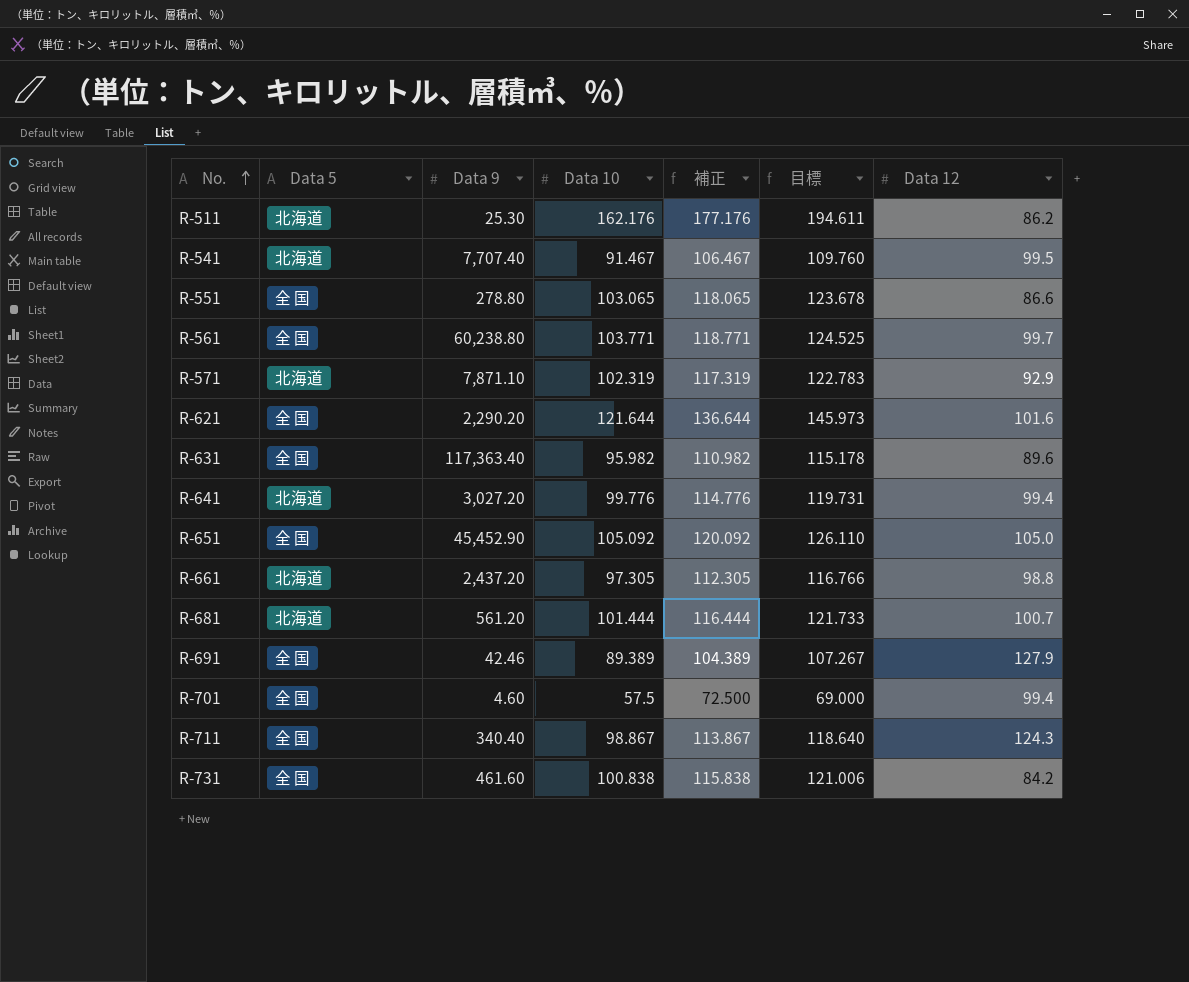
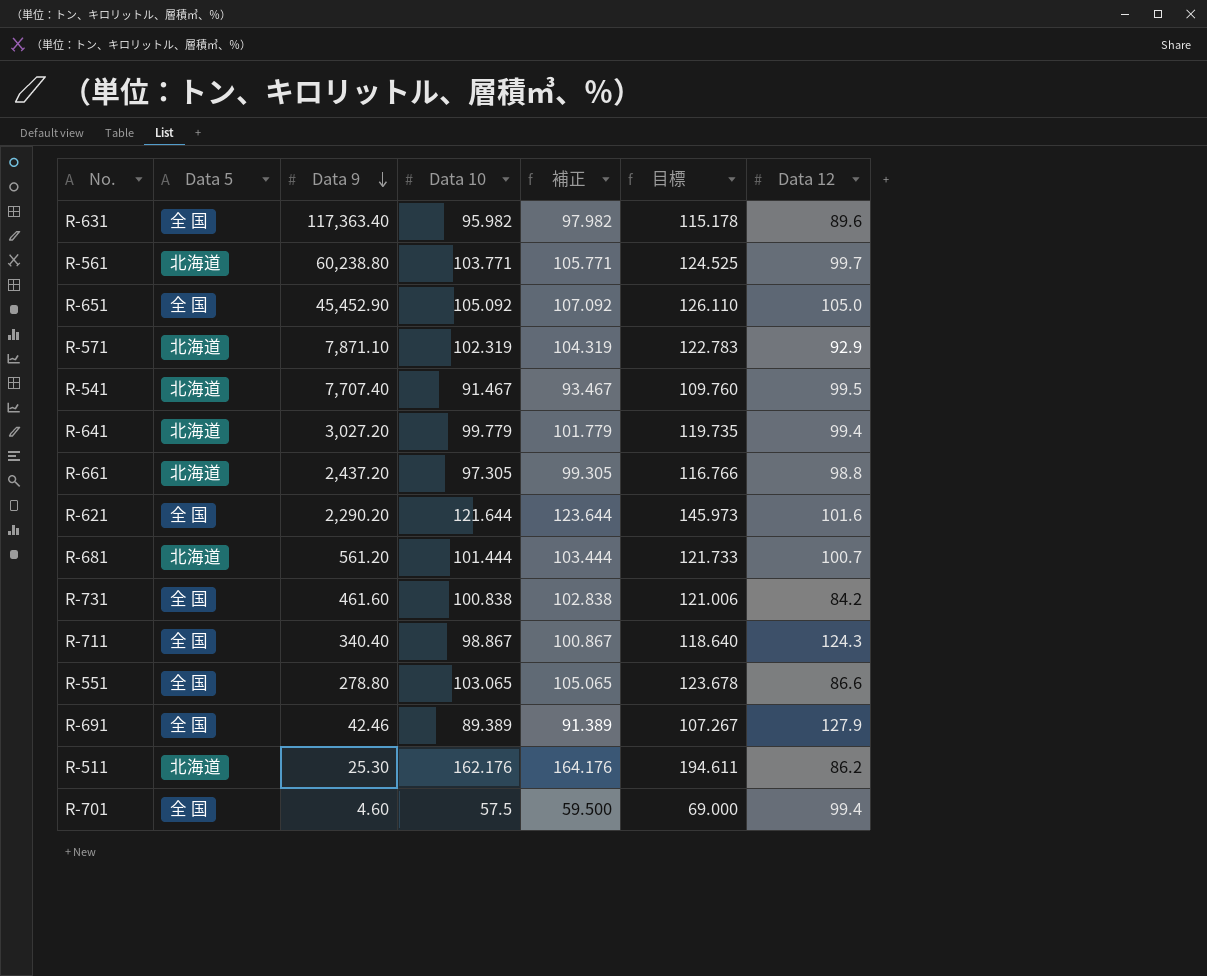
row order: No. ascending -> Data 9 descending
column 補正 | formula: [Data 10] + 15 -> [Data 10] + 2
R-561 | Data 5: 全 国 -> 北海道
R-641 | Data 10: 99.776 -> 99.779
R-641 | 目標: 119.731 -> 119.735

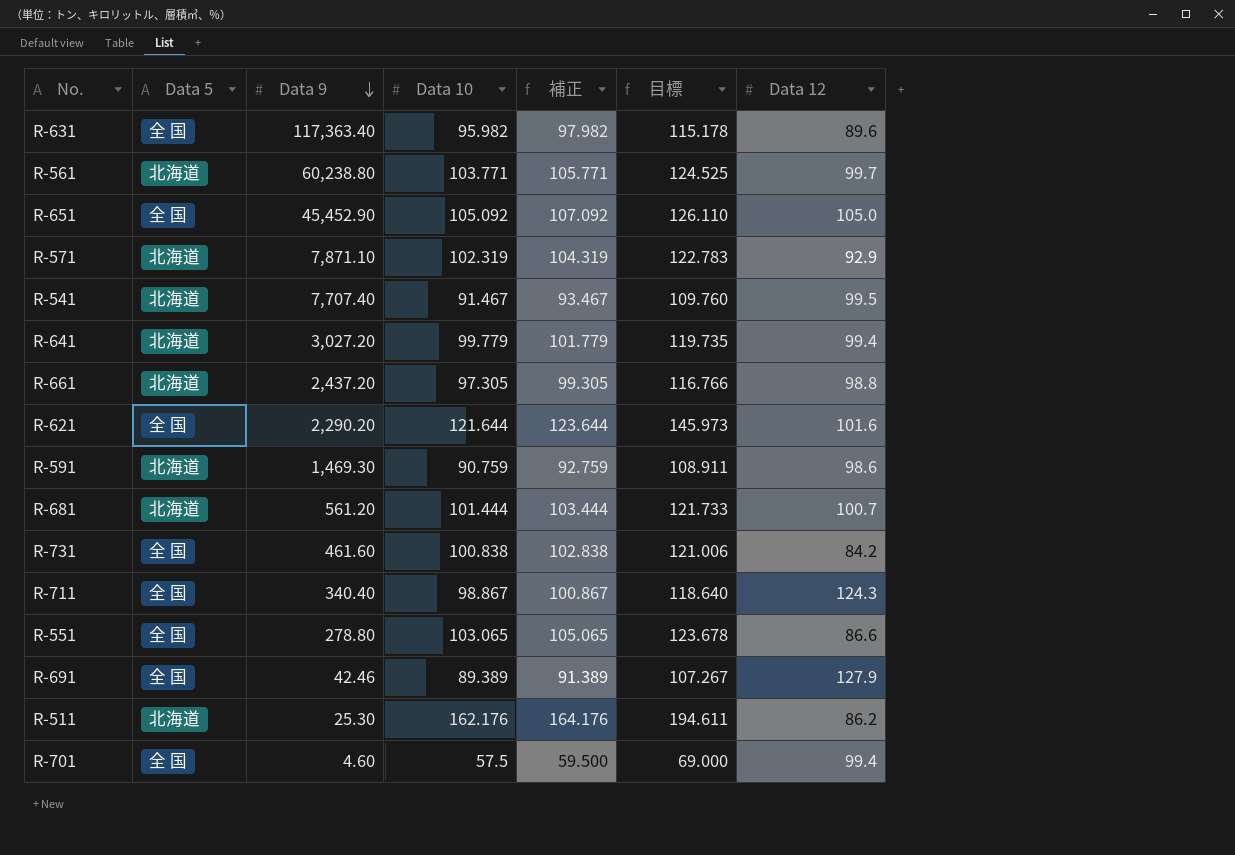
row R-591: none -> 北海道 | 1,469.30 | 90.759 | 92.759 | 108.911 | 98.6

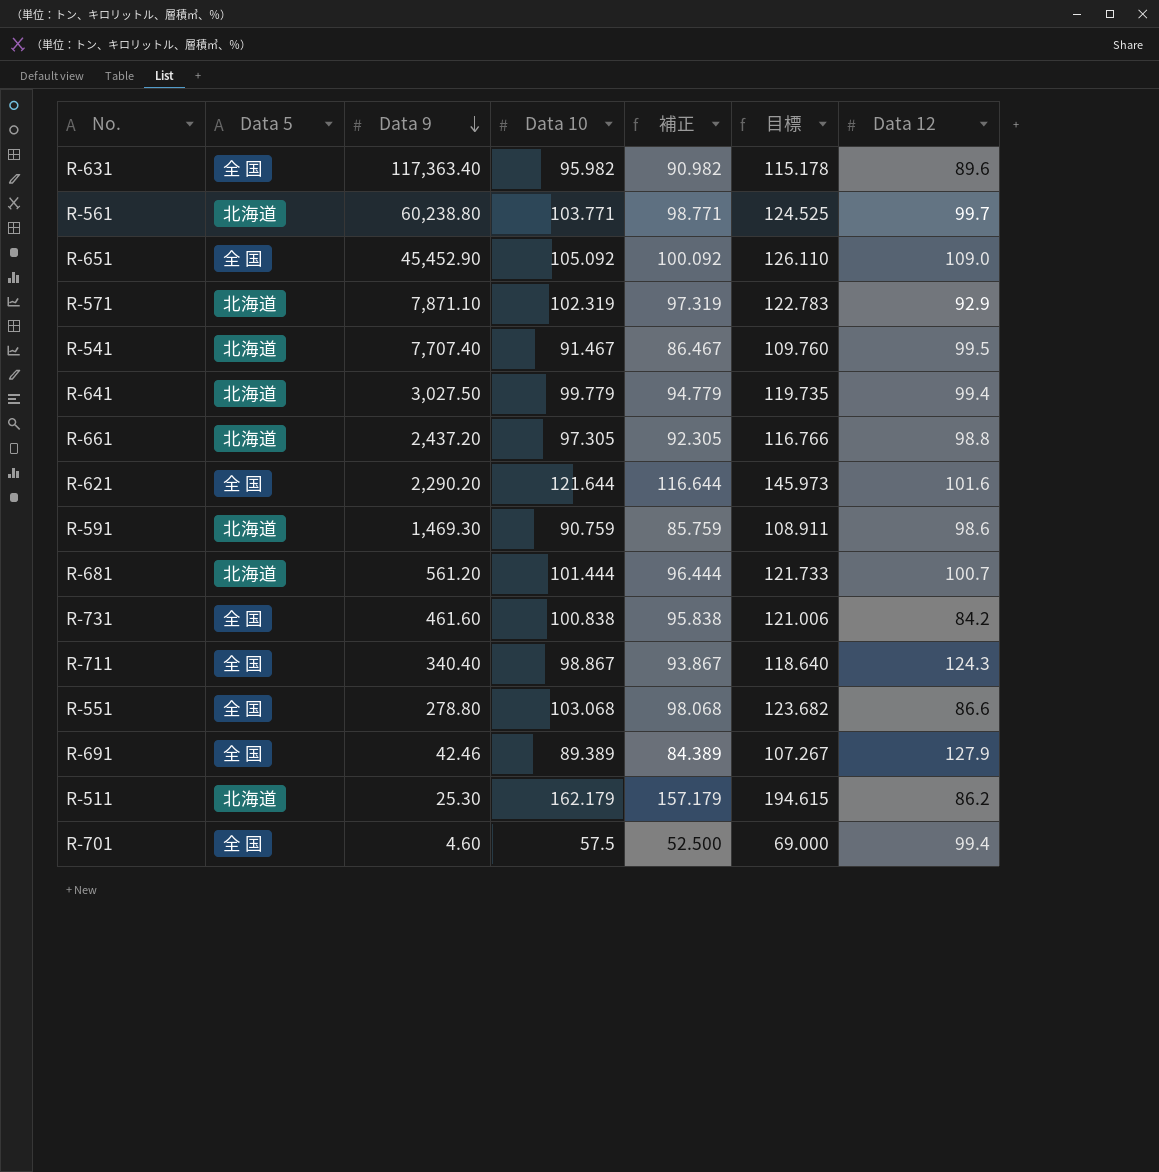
column 補正 | formula: [Data 10] + 2 -> [Data 10] - 5
R-651 | Data 12: 105.0 -> 109.0
R-641 | Data 9: 3,027.20 -> 3,027.50
R-551 | Data 10: 103.065 -> 103.068
R-551 | 目標: 123.678 -> 123.682
R-511 | Data 10: 162.176 -> 162.179
R-511 | 目標: 194.611 -> 194.615

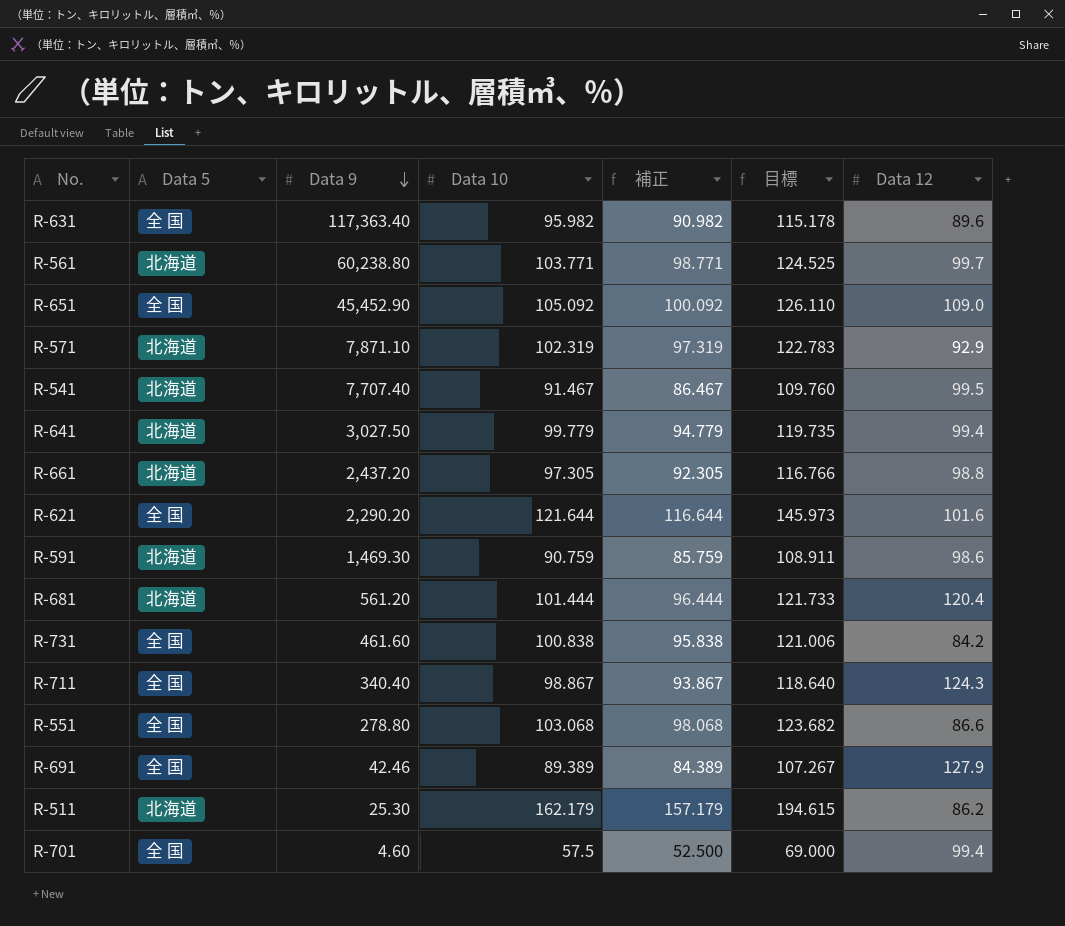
R-681 | Data 12: 100.7 -> 120.4

